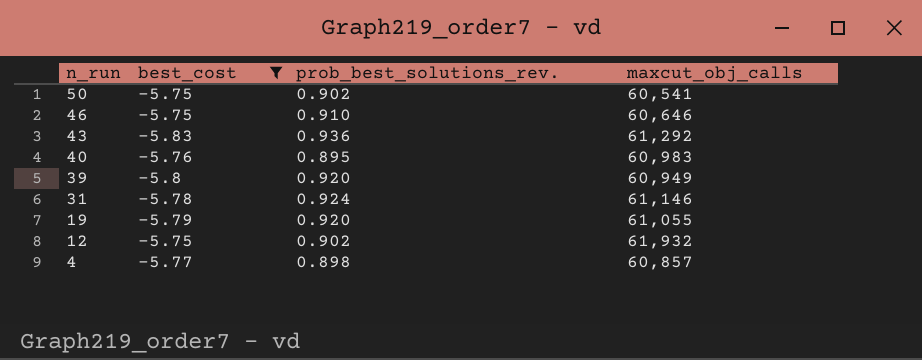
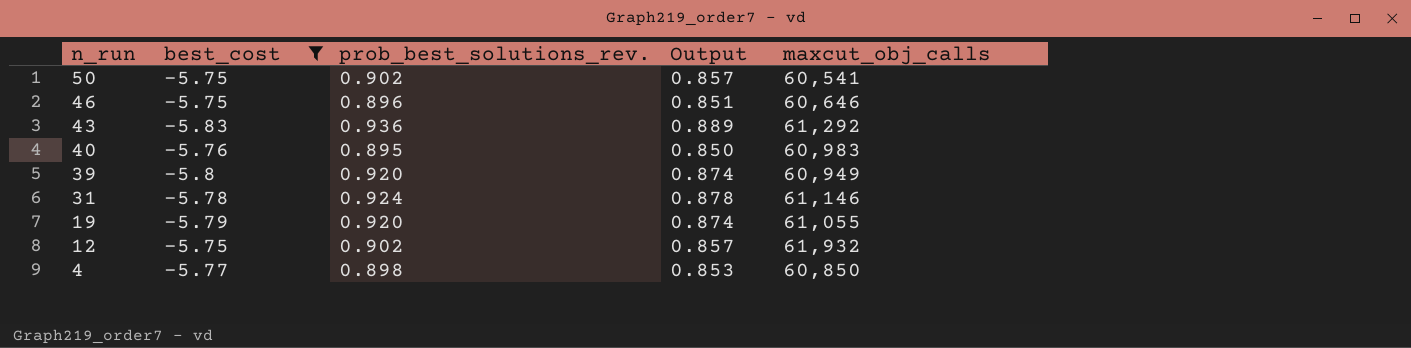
column Output | formula: none -> [prob_best_solutions_rev.] * 0.95
46 | prob_best_solutions_rev.: 0.910 -> 0.896
4 | maxcut_obj_calls: 60,857 -> 60,850

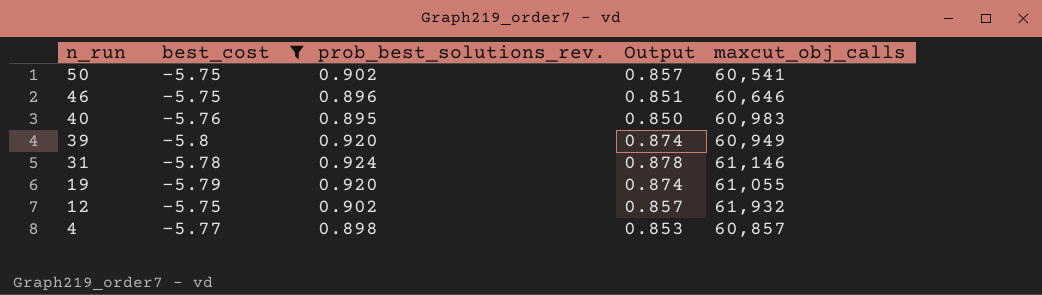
row 43: -5.83 | 0.936 | 0.889 | 61,292 -> none
4 | maxcut_obj_calls: 60,850 -> 60,857

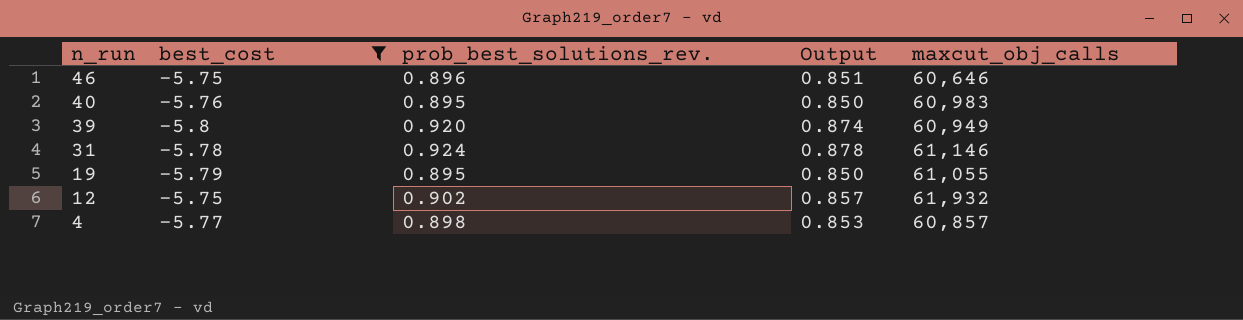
row 50: -5.75 | 0.902 | 0.857 | 60,541 -> none
19 | prob_best_solutions_rev.: 0.920 -> 0.895
19 | Output: 0.874 -> 0.850

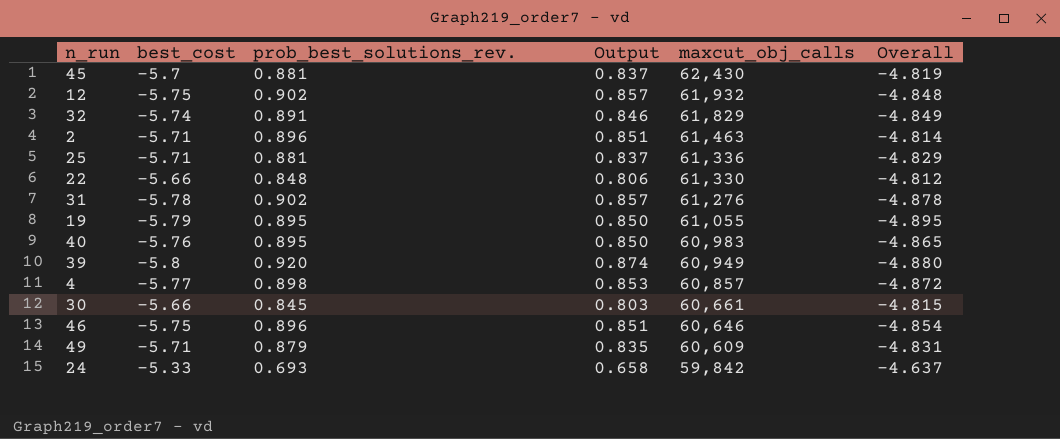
filter: best_cost <= -5.75 -> none
row order: n_run descending -> maxcut_obj_calls descending
column Overall | formula: none -> [best_cost] + [prob_best_solutions_rev.]
31 | prob_best_solutions_rev.: 0.924 -> 0.902
31 | Output: 0.878 -> 0.857
31 | maxcut_obj_calls: 61,146 -> 61,276

